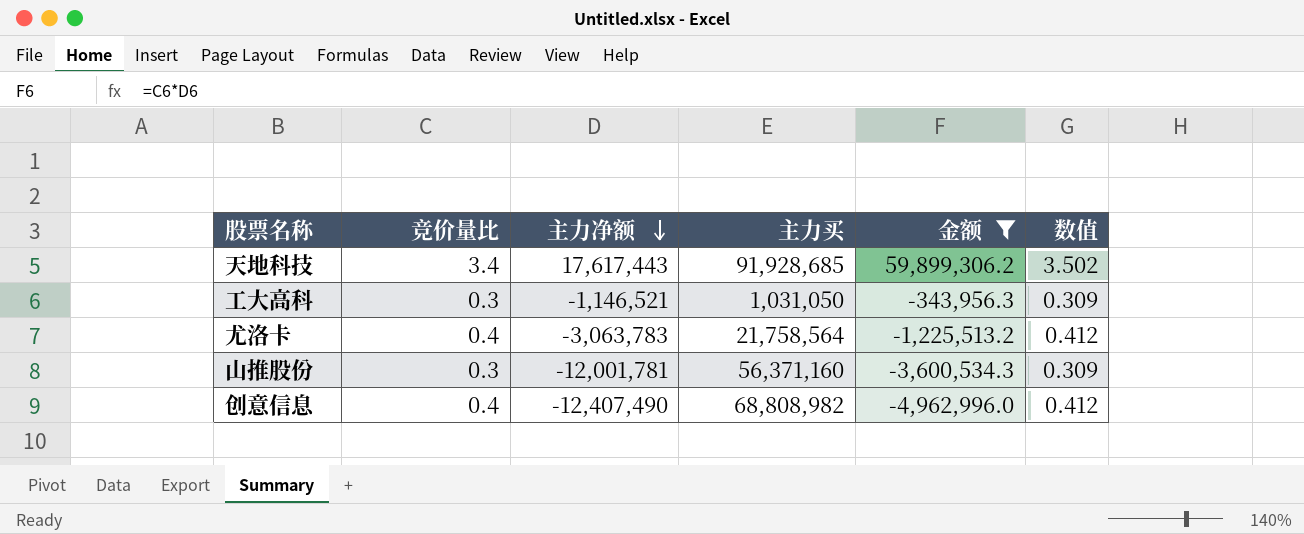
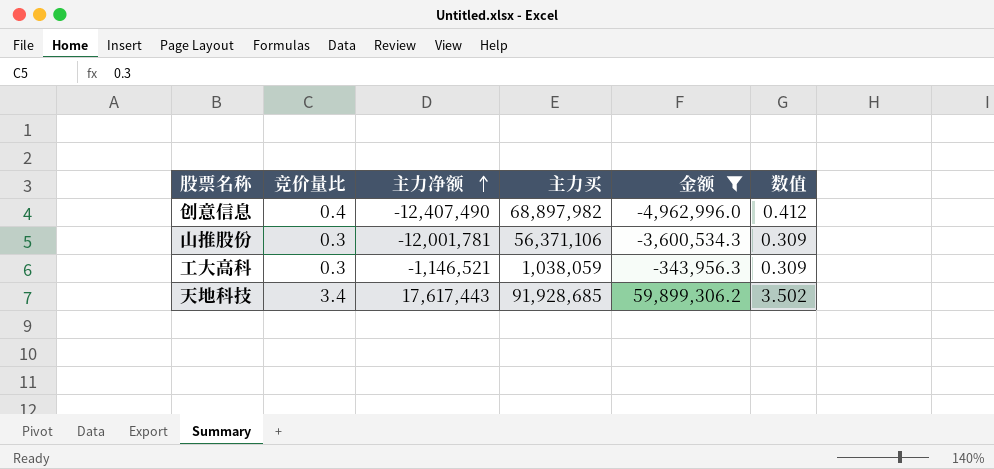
row order: 主力净额 descending -> 主力净额 ascending
row 尤洛卡: 0.4 | -3,063,783 | 21,758,564 | -1,225,513.2 | 0.412 -> none
创意信息 | 主力买: 68,808,982 -> 68,897,982
山推股份 | 主力买: 56,371,160 -> 56,371,106
工大高科 | 主力买: 1,031,050 -> 1,038,059

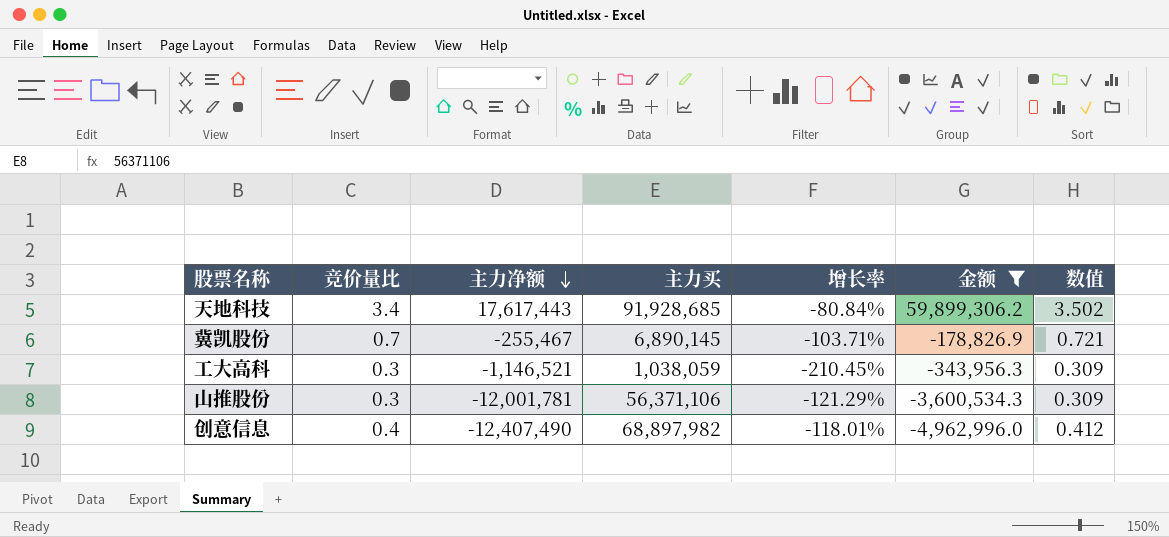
row order: 主力净额 ascending -> 主力净额 descending
column 增长率 | formula: none -> ([主力净额] - [主力买]) / [主力买]
row 冀凯股份: none -> 0.7 | -255,467 | 6,890,145 | -103.71% | -178,826.9 | 0.721

